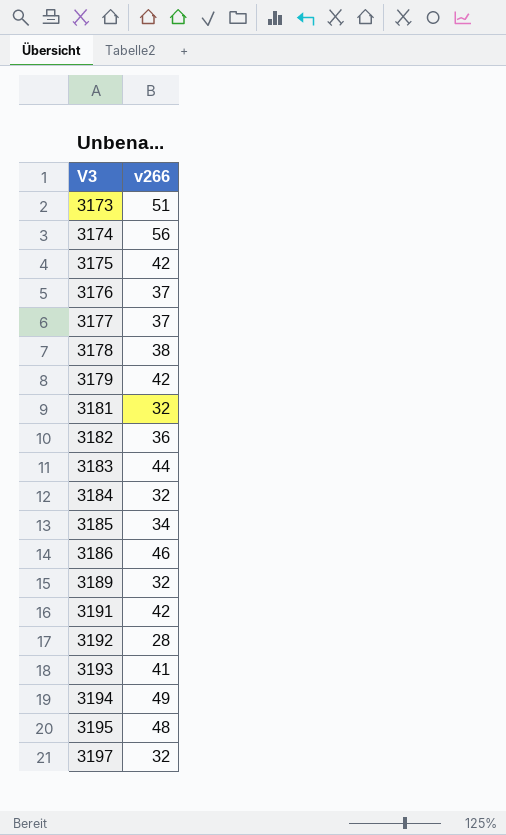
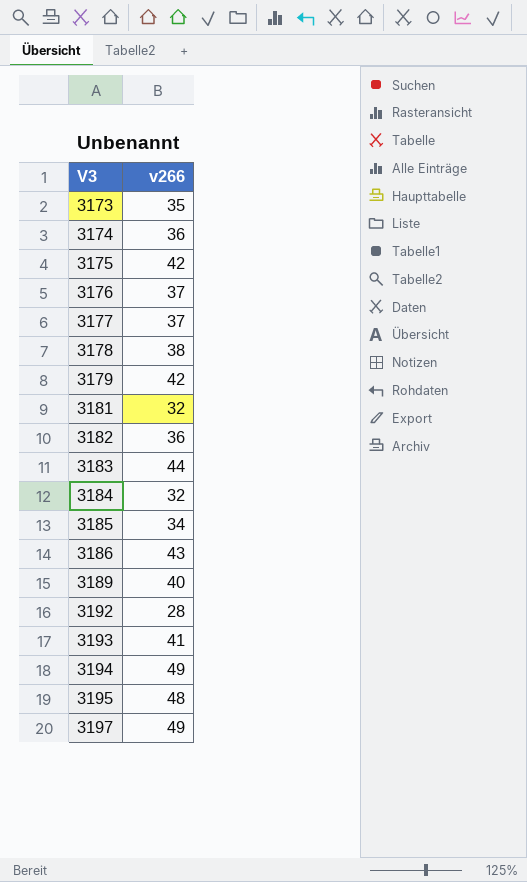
row 3191: 42 -> none
3173 | v266: 51 -> 35
3174 | v266: 56 -> 36
3186 | v266: 46 -> 43
3189 | v266: 32 -> 40
3197 | v266: 32 -> 49

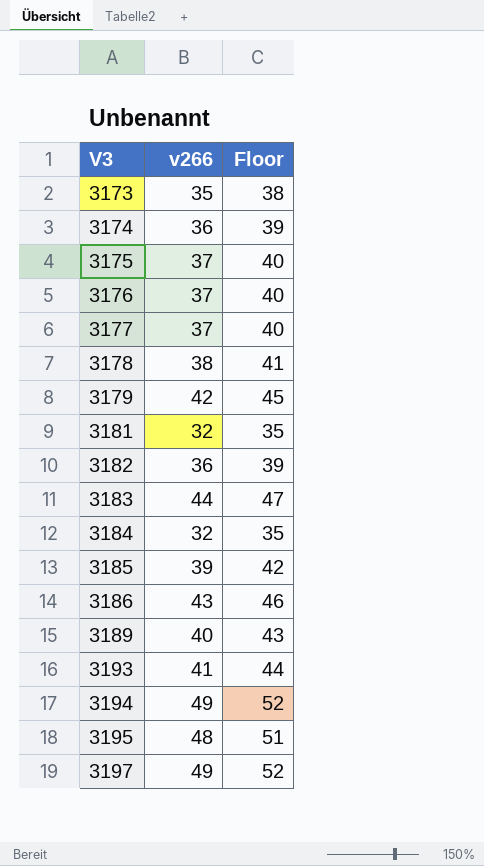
column Floor | formula: none -> [v266] + 3
row 3192: 28 -> none
3175 | v266: 42 -> 37
3185 | v266: 34 -> 39

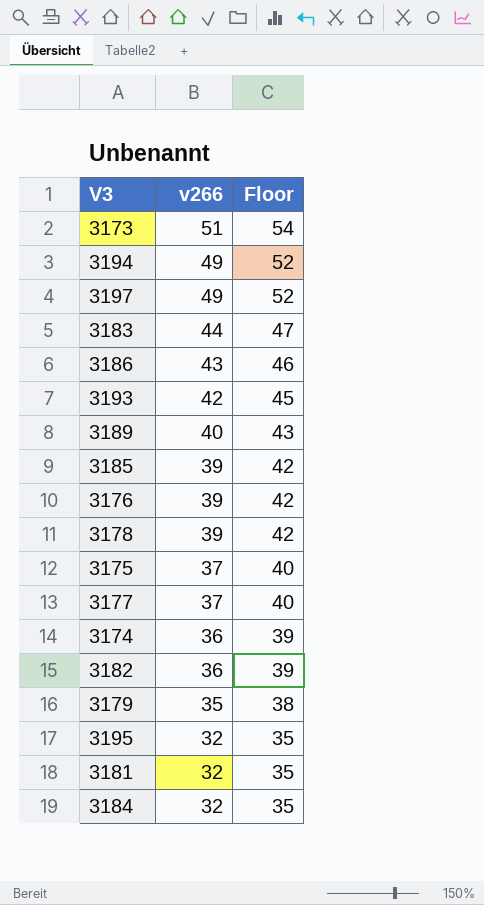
row order: V3 ascending -> v266 descending
3173 | v266: 35 -> 51
3173 | Floor: 38 -> 54
3193 | v266: 41 -> 42
3193 | Floor: 44 -> 45
3176 | v266: 37 -> 39
3176 | Floor: 40 -> 42
3178 | v266: 38 -> 39
3178 | Floor: 41 -> 42
3179 | v266: 42 -> 35
3179 | Floor: 45 -> 38
3195 | v266: 48 -> 32
3195 | Floor: 51 -> 35

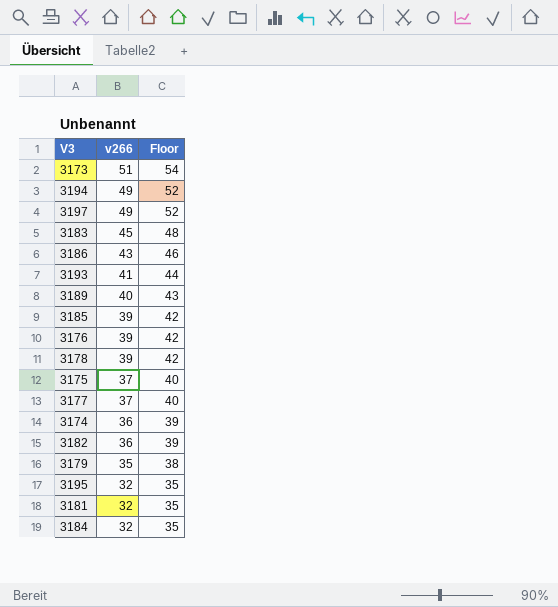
3183 | v266: 44 -> 45
3183 | Floor: 47 -> 48
3193 | v266: 42 -> 41
3193 | Floor: 45 -> 44

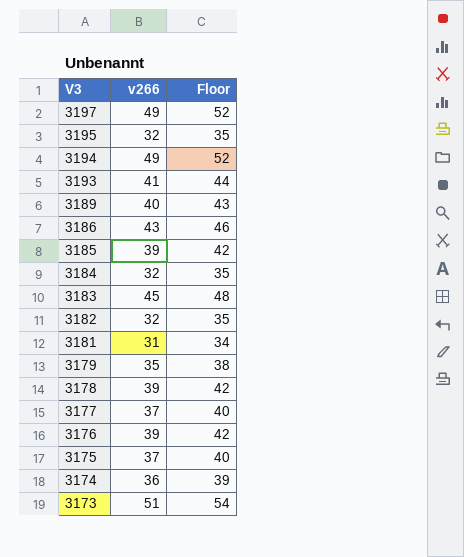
row order: v266 descending -> V3 descending
3182 | v266: 36 -> 32
3182 | Floor: 39 -> 35
3181 | v266: 32 -> 31
3181 | Floor: 35 -> 34

